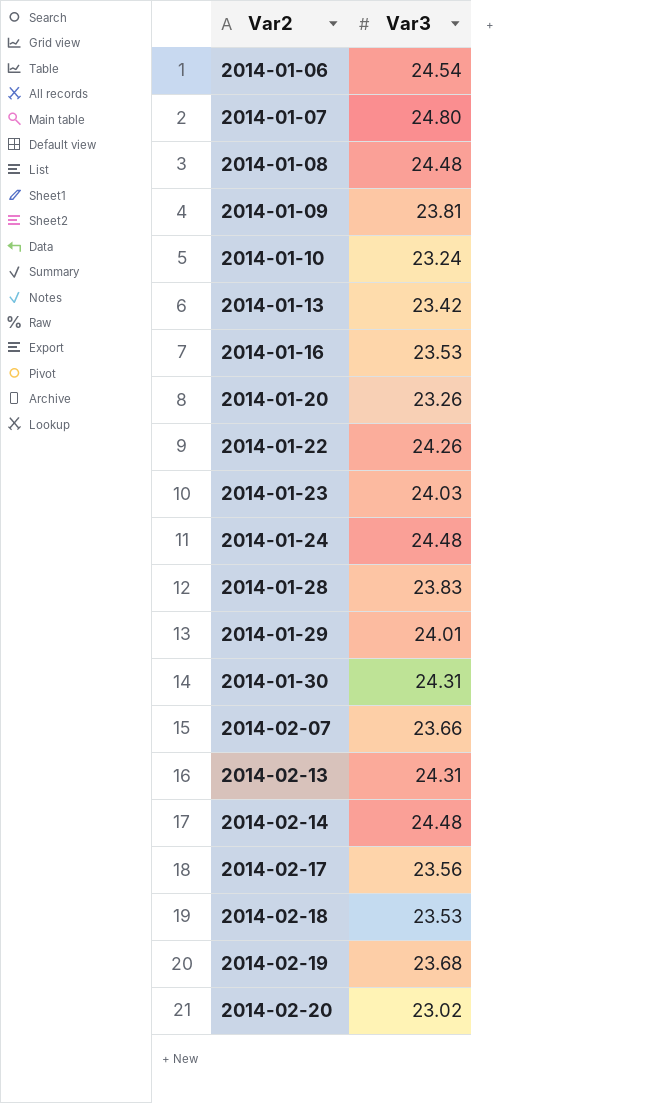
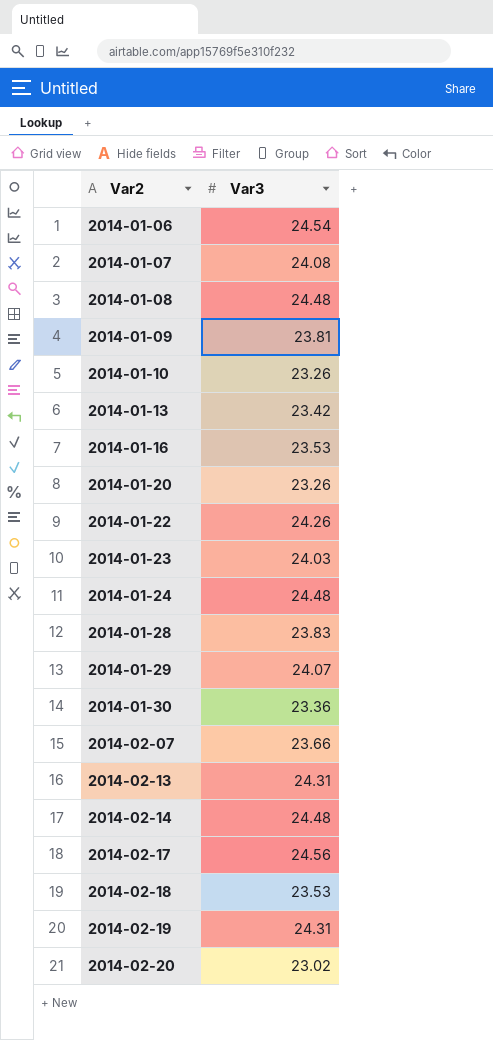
2014-01-07 | Var3: 24.80 -> 24.08
2014-01-10 | Var3: 23.24 -> 23.26
2014-01-29 | Var3: 24.01 -> 24.07
2014-01-30 | Var3: 24.31 -> 23.36
2014-02-17 | Var3: 23.56 -> 24.56
2014-02-19 | Var3: 23.68 -> 24.31

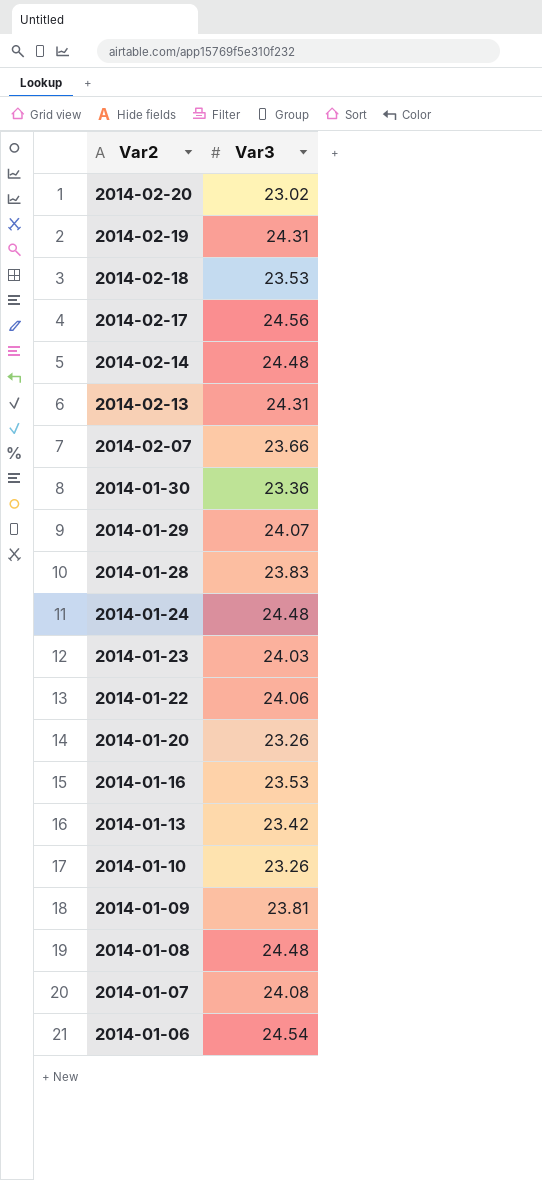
row order: Var2 ascending -> Var2 descending
2014-01-22 | Var3: 24.26 -> 24.06

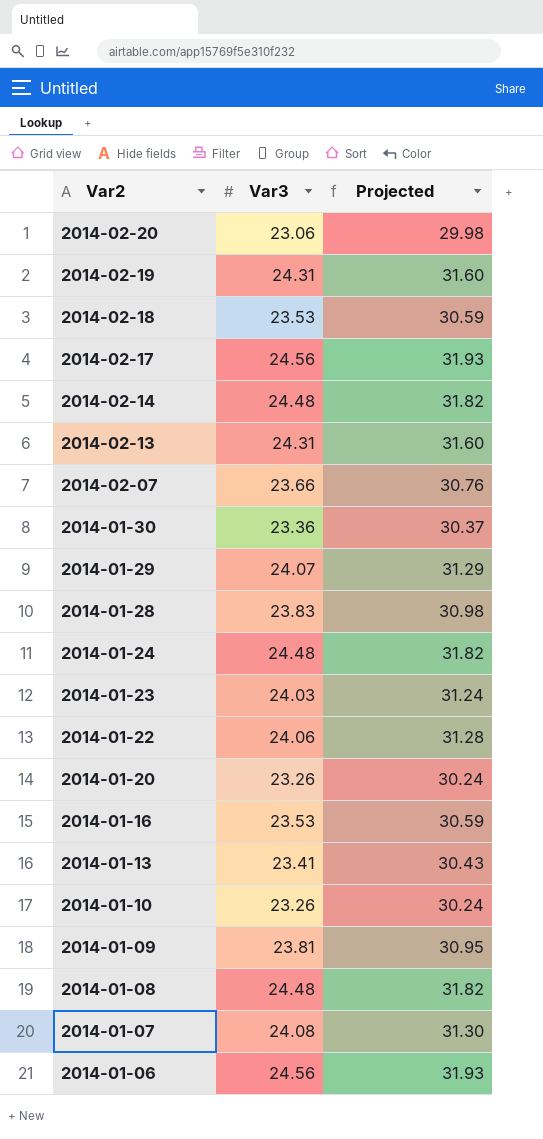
column Projected | formula: none -> [Var3] * 1.3
2014-02-20 | Var3: 23.02 -> 23.06
2014-01-13 | Var3: 23.42 -> 23.41
2014-01-06 | Var3: 24.54 -> 24.56

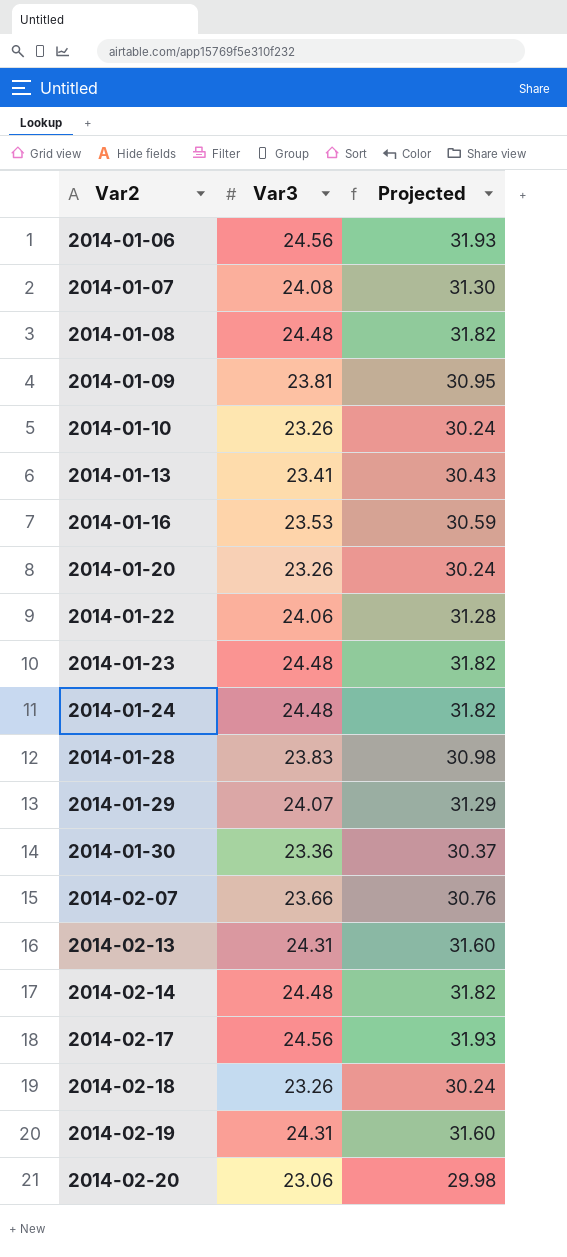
row order: Var2 descending -> Var2 ascending
2014-01-23 | Var3: 24.03 -> 24.48
2014-01-23 | Projected: 31.24 -> 31.82
2014-02-18 | Var3: 23.53 -> 23.26
2014-02-18 | Projected: 30.59 -> 30.24

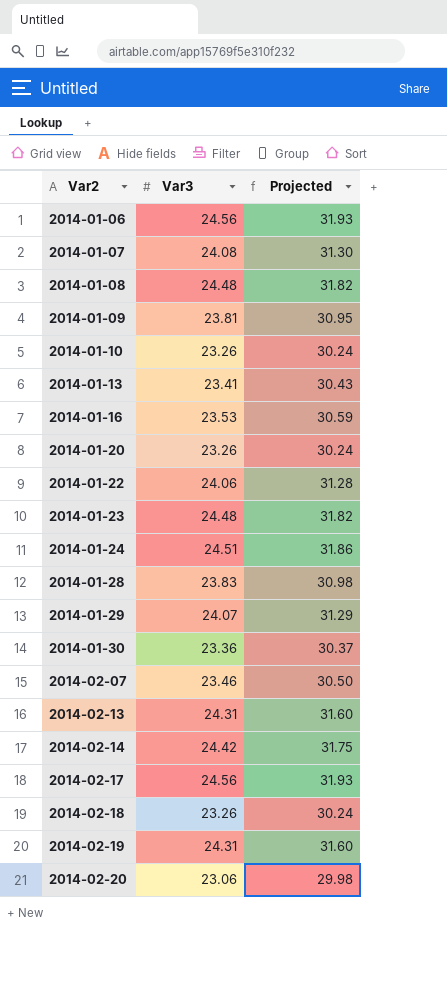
2014-01-24 | Var3: 24.48 -> 24.51
2014-01-24 | Projected: 31.82 -> 31.86
2014-02-07 | Var3: 23.66 -> 23.46
2014-02-07 | Projected: 30.76 -> 30.50
2014-02-14 | Var3: 24.48 -> 24.42
2014-02-14 | Projected: 31.82 -> 31.75

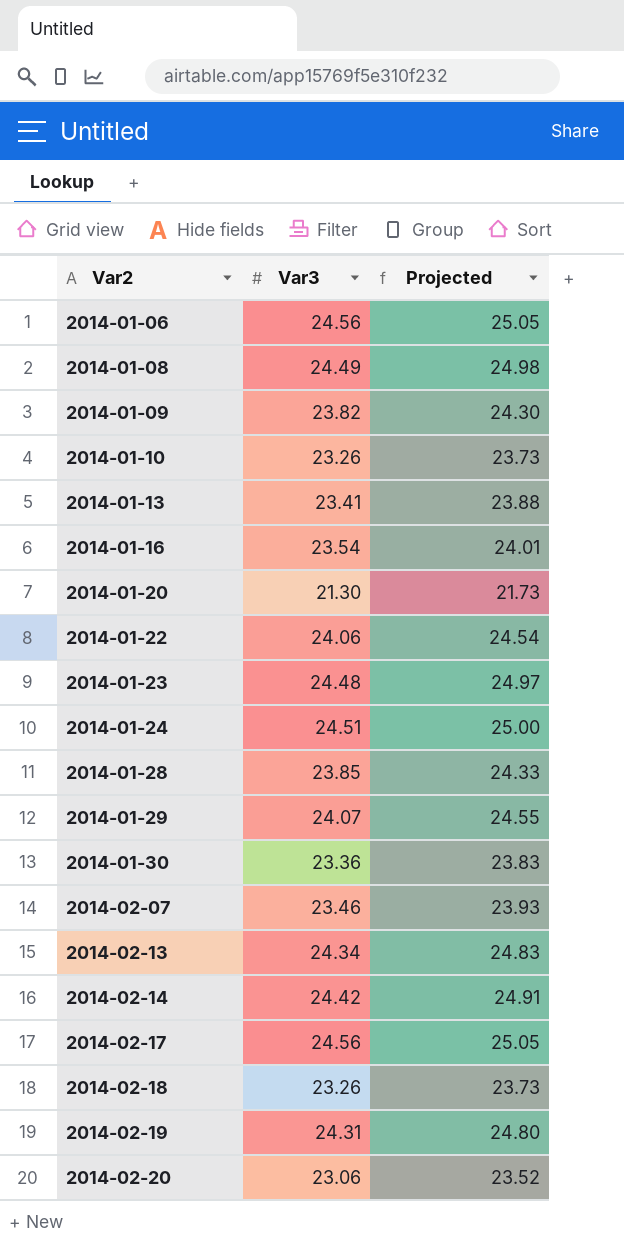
column Projected | formula: [Var3] * 1.3 -> [Var3] * 1.02
row 2014-01-07: 24.08 | 31.30 -> none
2014-01-08 | Var3: 24.48 -> 24.49
2014-01-09 | Var3: 23.81 -> 23.82
2014-01-16 | Var3: 23.53 -> 23.54
2014-01-20 | Var3: 23.26 -> 21.30
2014-01-28 | Var3: 23.83 -> 23.85
2014-02-13 | Var3: 24.31 -> 24.34

